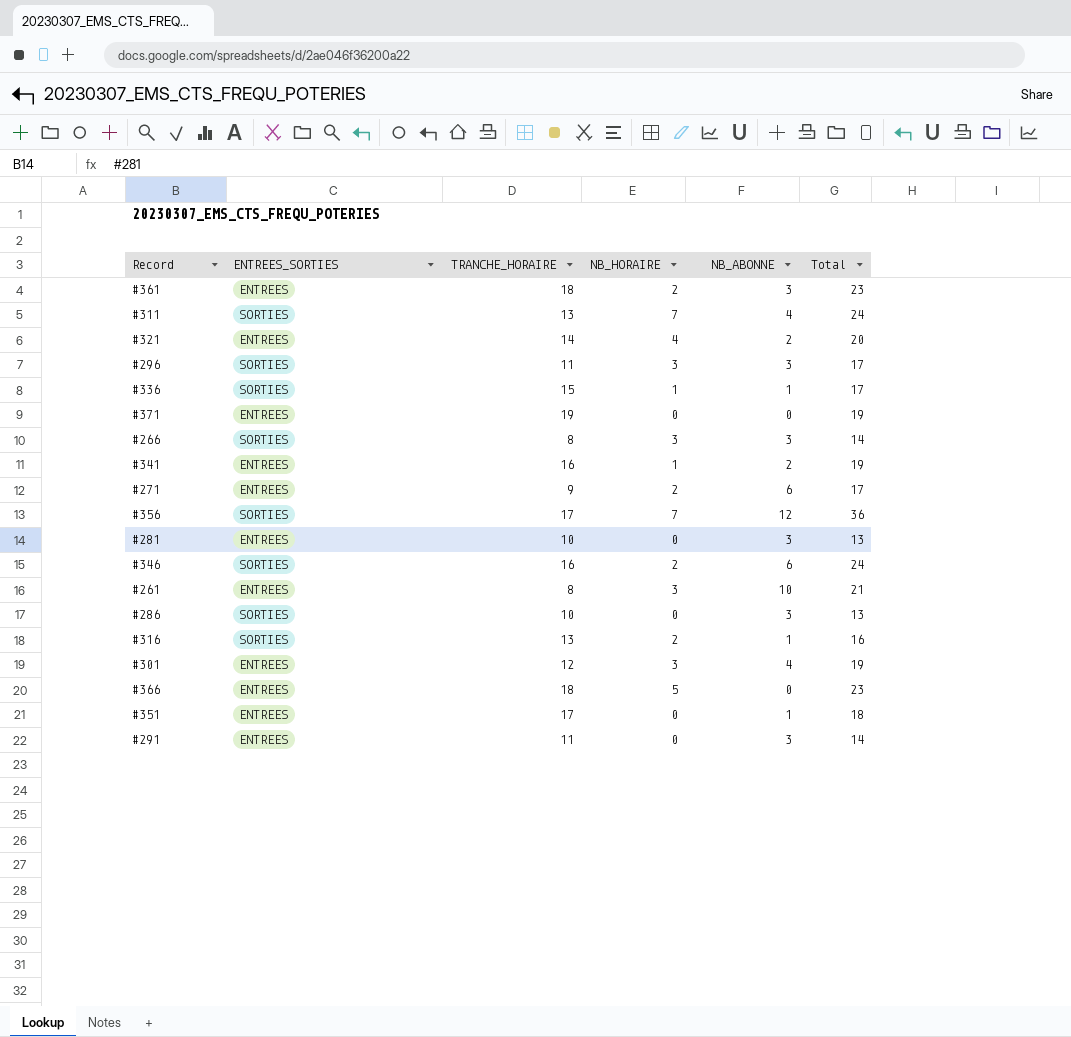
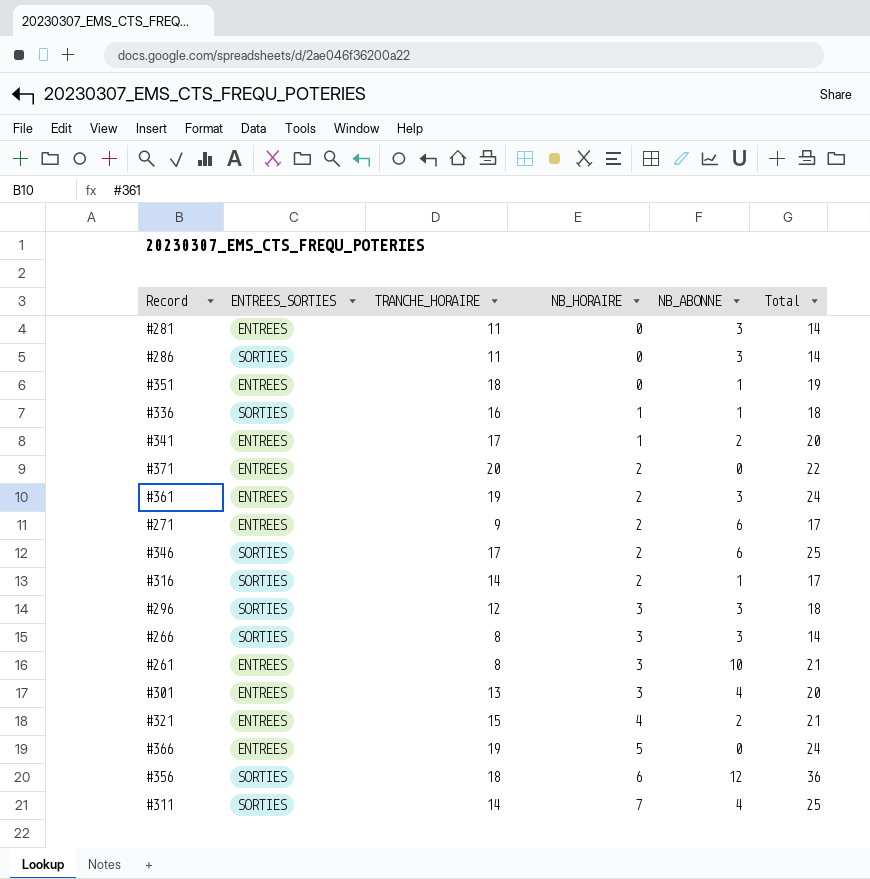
row order: none -> NB_HORAIRE ascending
row #291: ENTREES | 11 | 0 | 3 | 14 -> none
#281 | TRANCHE_HORAIRE: 10 -> 11
#281 | Total: 13 -> 14
#286 | TRANCHE_HORAIRE: 10 -> 11
#286 | Total: 13 -> 14
#351 | TRANCHE_HORAIRE: 17 -> 18
#351 | Total: 18 -> 19
#336 | TRANCHE_HORAIRE: 15 -> 16
#336 | Total: 17 -> 18
#341 | TRANCHE_HORAIRE: 16 -> 17
#341 | Total: 19 -> 20
#371 | TRANCHE_HORAIRE: 19 -> 20
#371 | NB_HORAIRE: 0 -> 2
#371 | Total: 19 -> 22
#361 | TRANCHE_HORAIRE: 18 -> 19
#361 | Total: 23 -> 24
#346 | TRANCHE_HORAIRE: 16 -> 17
#346 | Total: 24 -> 25
#316 | TRANCHE_HORAIRE: 13 -> 14
#316 | Total: 16 -> 17
#296 | TRANCHE_HORAIRE: 11 -> 12
#296 | Total: 17 -> 18
#301 | TRANCHE_HORAIRE: 12 -> 13
#301 | Total: 19 -> 20
#321 | TRANCHE_HORAIRE: 14 -> 15
#321 | Total: 20 -> 21
#366 | TRANCHE_HORAIRE: 18 -> 19
#366 | Total: 23 -> 24
#356 | TRANCHE_HORAIRE: 17 -> 18
#356 | NB_HORAIRE: 7 -> 6
#311 | TRANCHE_HORAIRE: 13 -> 14
#311 | Total: 24 -> 25

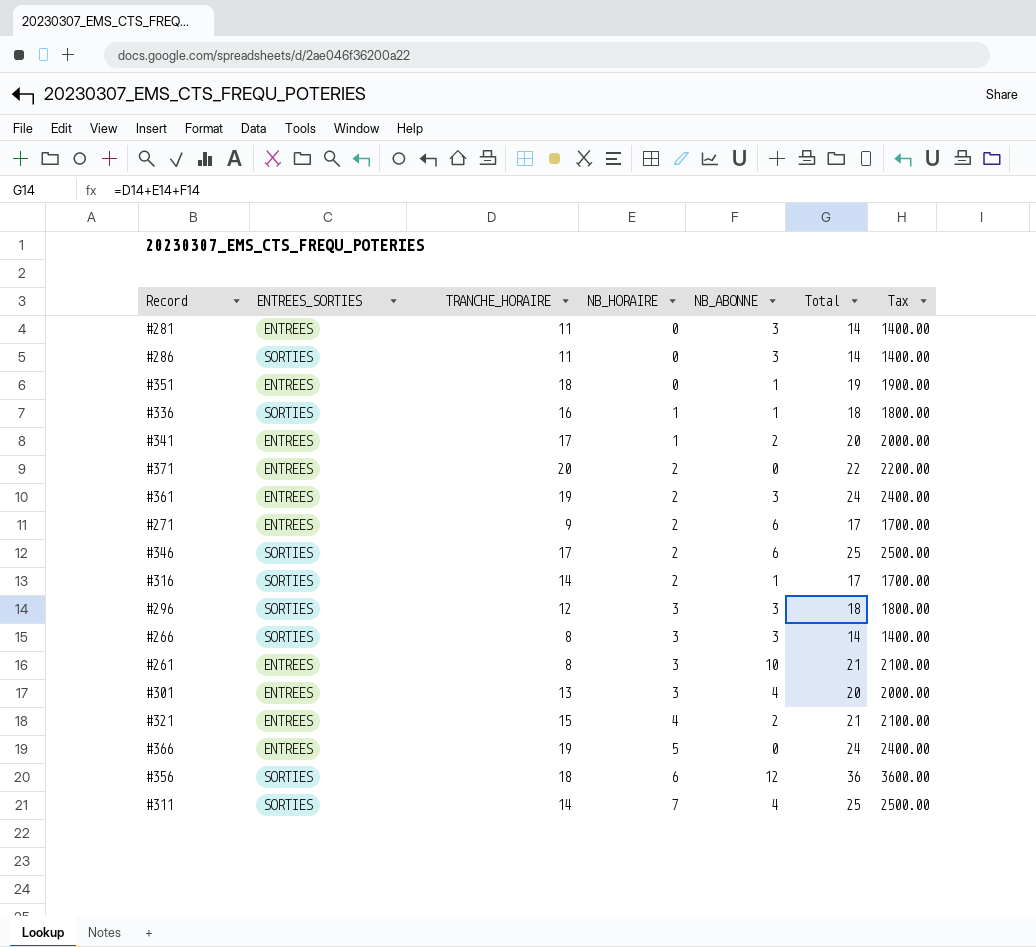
column Tax | formula: none -> [Total] * 100

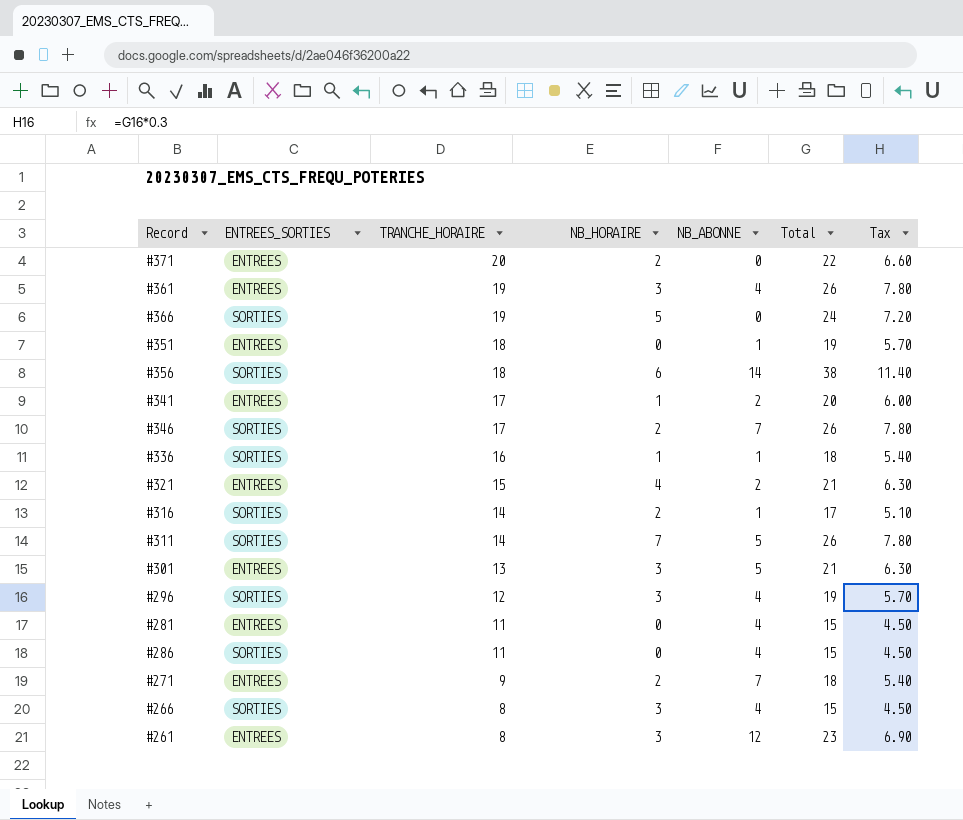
row order: NB_HORAIRE ascending -> TRANCHE_HORAIRE descending
column Tax | formula: [Total] * 100 -> [Total] * 0.3
#361 | NB_HORAIRE: 2 -> 3
#361 | NB_ABONNE: 3 -> 4
#361 | Total: 24 -> 26
#366 | ENTREES_SORTIES: ENTREES -> SORTIES
#356 | NB_ABONNE: 12 -> 14
#356 | Total: 36 -> 38
#346 | NB_ABONNE: 6 -> 7
#346 | Total: 25 -> 26
#311 | NB_ABONNE: 4 -> 5
#311 | Total: 25 -> 26
#301 | NB_ABONNE: 4 -> 5
#301 | Total: 20 -> 21
#296 | NB_ABONNE: 3 -> 4
#296 | Total: 18 -> 19
#281 | NB_ABONNE: 3 -> 4
#281 | Total: 14 -> 15
#286 | NB_ABONNE: 3 -> 4
#286 | Total: 14 -> 15
#271 | NB_ABONNE: 6 -> 7
#271 | Total: 17 -> 18
#266 | NB_ABONNE: 3 -> 4
#266 | Total: 14 -> 15
#261 | NB_ABONNE: 10 -> 12
#261 | Total: 21 -> 23

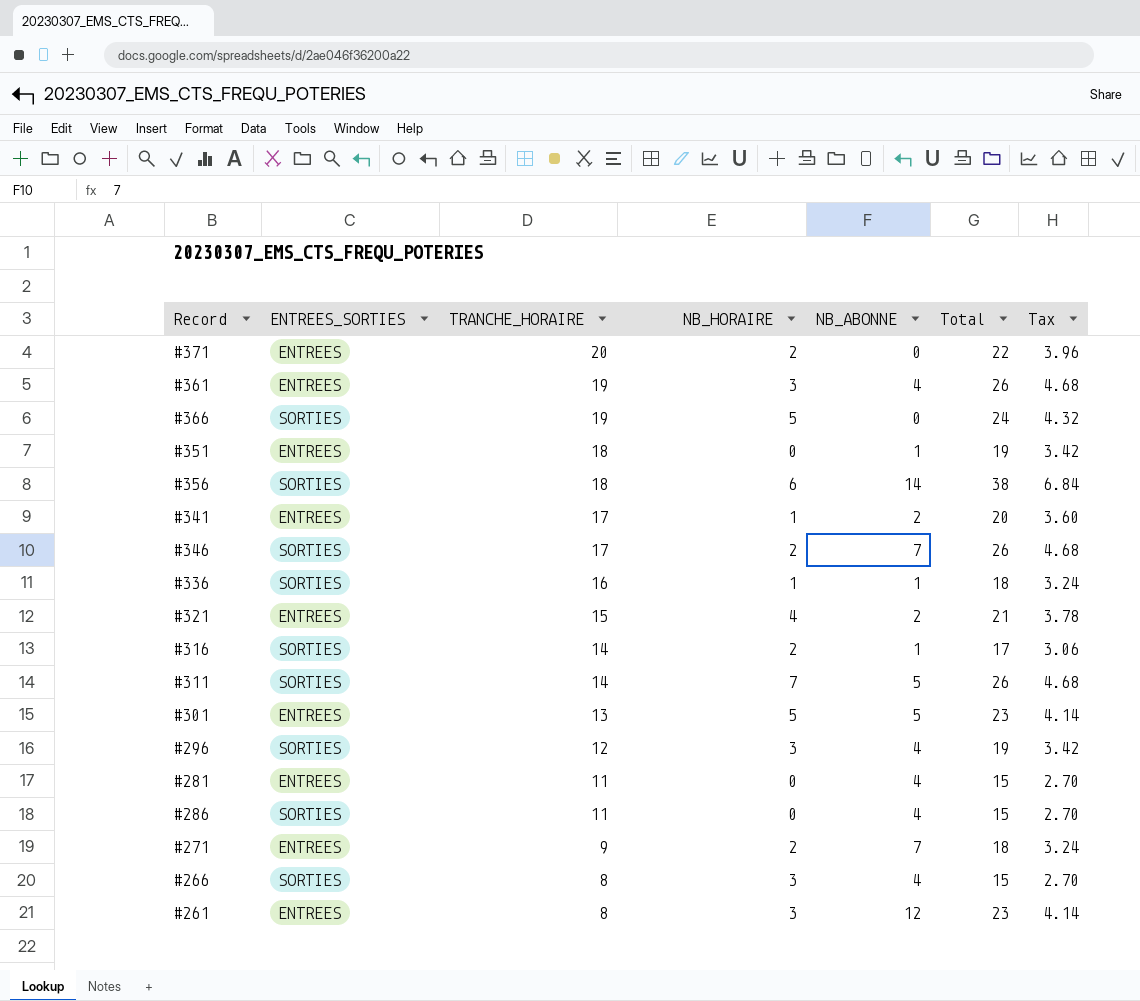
column Tax | formula: [Total] * 0.3 -> [Total] * 0.18
#301 | NB_HORAIRE: 3 -> 5
#301 | Total: 21 -> 23

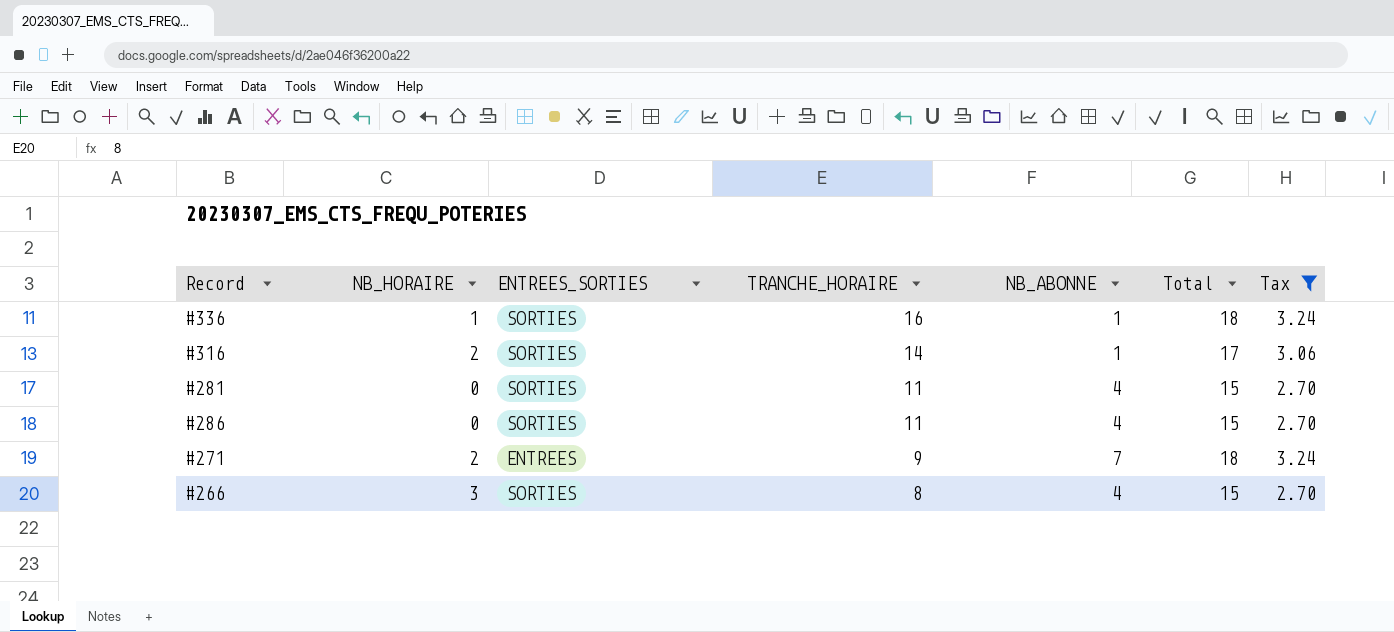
filter: none -> Tax <= 3.24
column NB_HORAIRE | position: 4 -> 2
#281 | ENTREES_SORTIES: ENTREES -> SORTIES

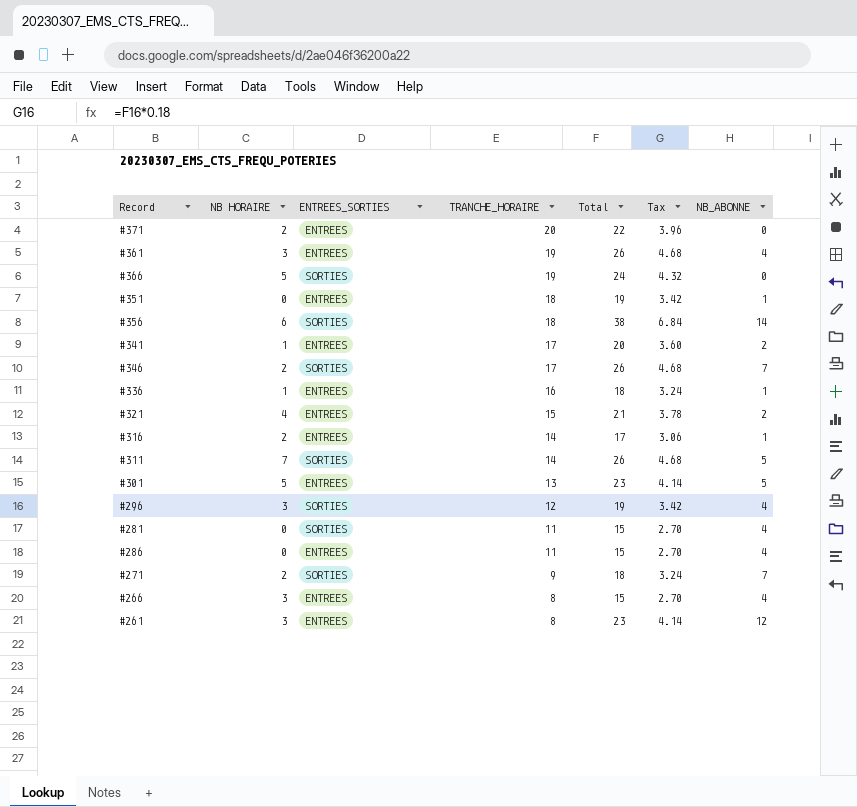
filter: Tax <= 3.24 -> none
column name: NB_HORAIRE -> NB HORAIRE
column NB_ABONNE | position: 5 -> 7
#336 | ENTREES_SORTIES: SORTIES -> ENTREES
#316 | ENTREES_SORTIES: SORTIES -> ENTREES
#286 | ENTREES_SORTIES: SORTIES -> ENTREES
#271 | ENTREES_SORTIES: ENTREES -> SORTIES
#266 | ENTREES_SORTIES: SORTIES -> ENTREES

